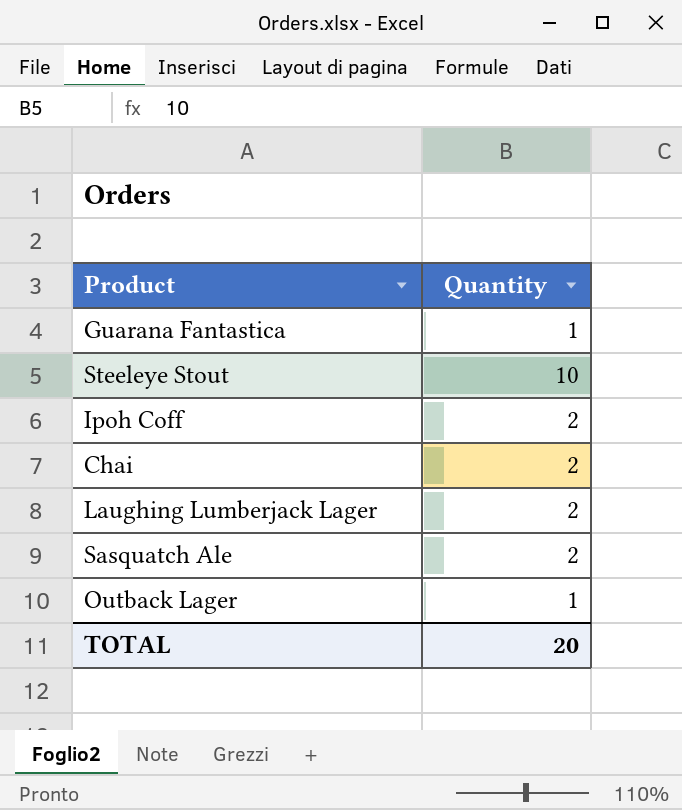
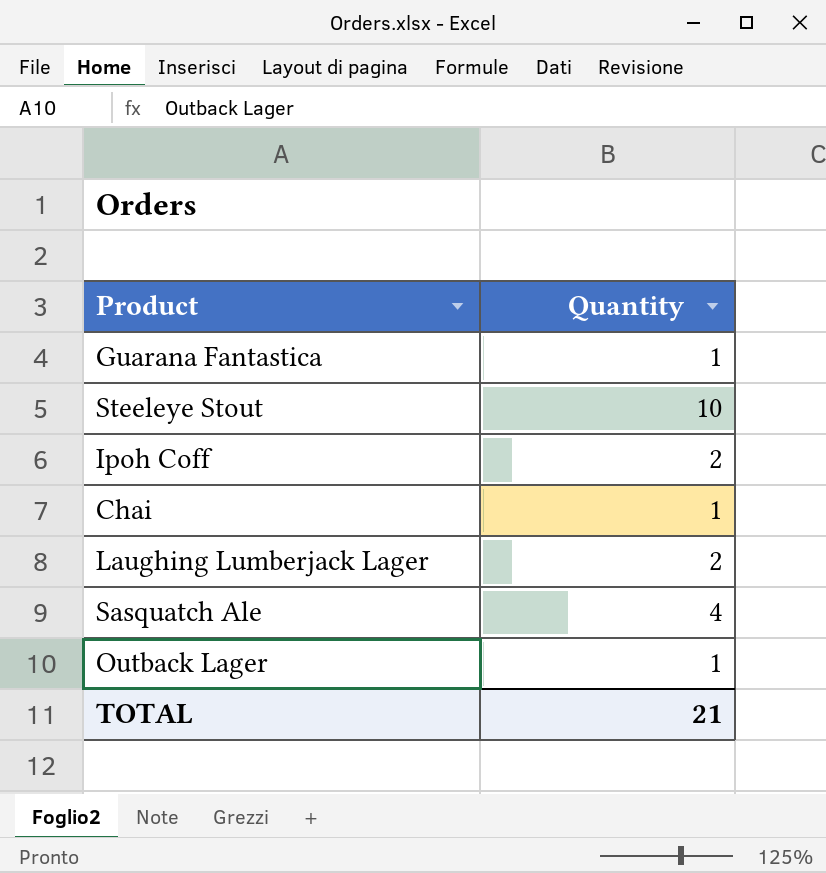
Chai | Quantity: 2 -> 1
Sasquatch Ale | Quantity: 2 -> 4
TOTAL | Quantity: 20 -> 21

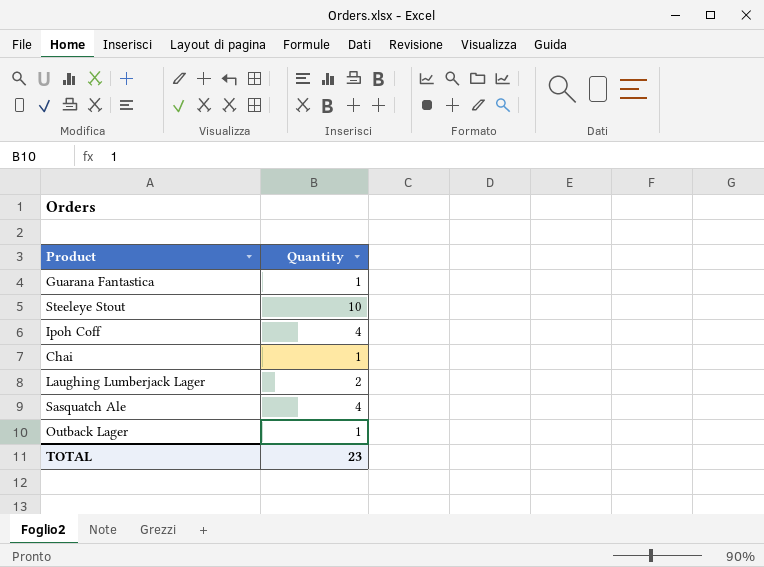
Ipoh Coff | Quantity: 2 -> 4
TOTAL | Quantity: 21 -> 23

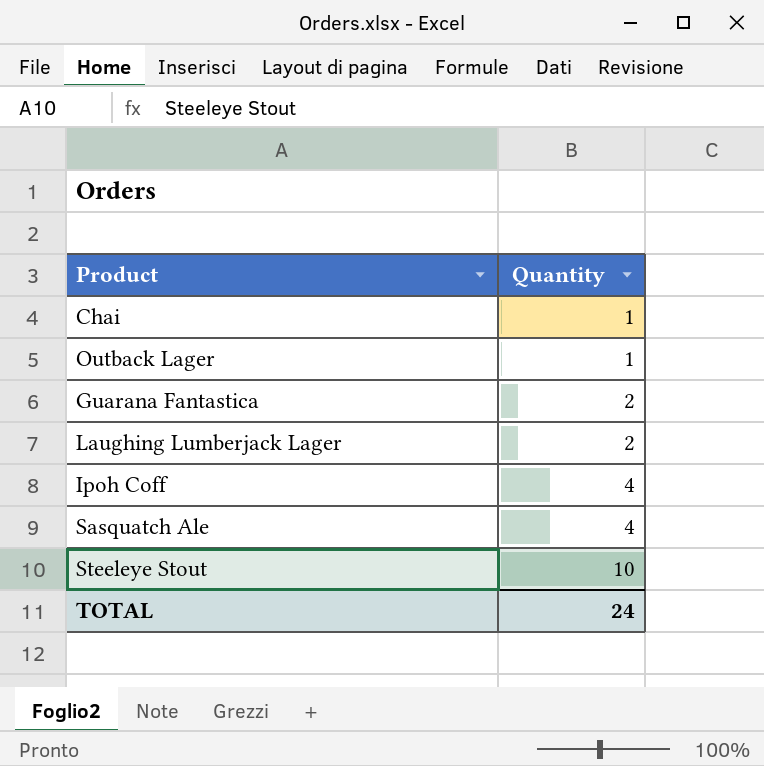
row order: none -> Quantity ascending
Guarana Fantastica | Quantity: 1 -> 2
TOTAL | Quantity: 23 -> 24

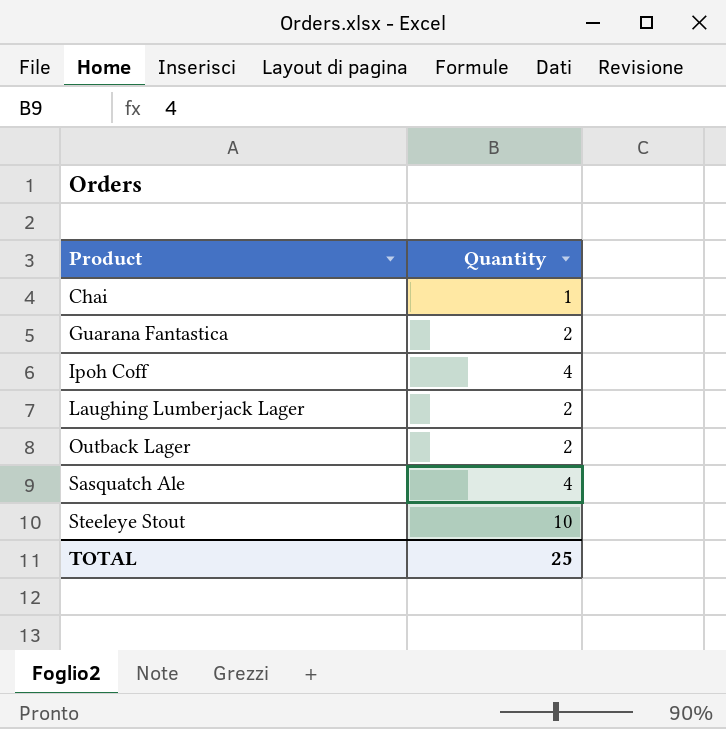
row order: Quantity ascending -> Product ascending
Outback Lager | Quantity: 1 -> 2
TOTAL | Quantity: 24 -> 25

